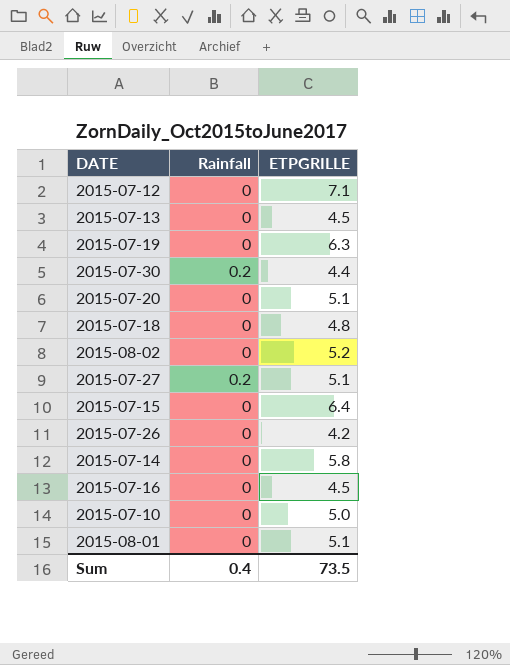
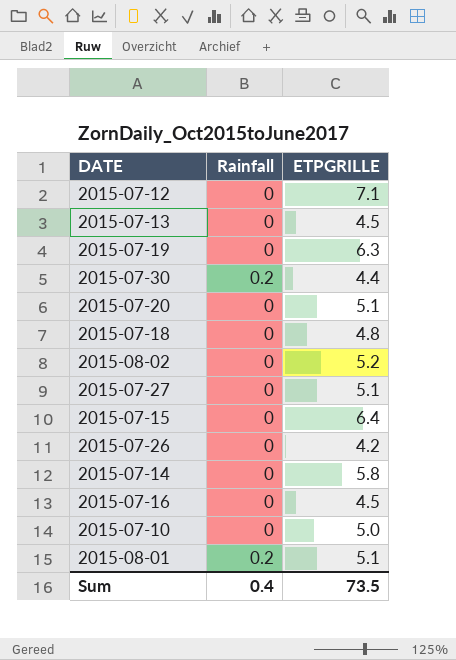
2015-07-27 | Rainfall: 0.2 -> 0
2015-08-01 | Rainfall: 0 -> 0.2

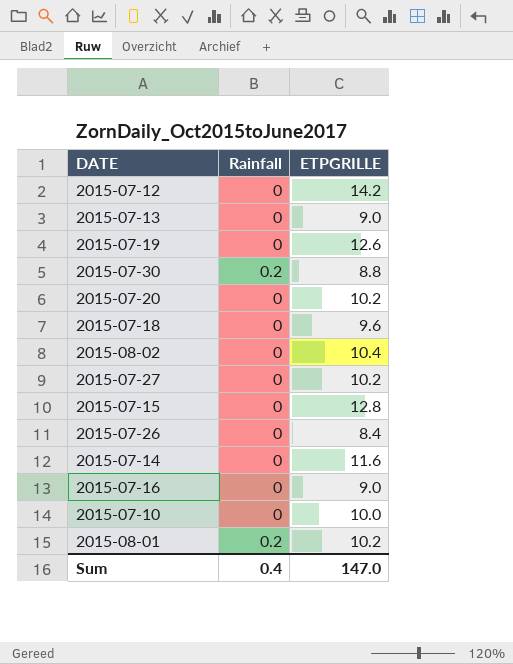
2015-07-12 | ETPGRILLE: 7.1 -> 14.2
2015-07-13 | ETPGRILLE: 4.5 -> 9.0
2015-07-19 | ETPGRILLE: 6.3 -> 12.6
2015-07-30 | ETPGRILLE: 4.4 -> 8.8
2015-07-20 | ETPGRILLE: 5.1 -> 10.2
2015-07-18 | ETPGRILLE: 4.8 -> 9.6
2015-08-02 | ETPGRILLE: 5.2 -> 10.4
2015-07-27 | ETPGRILLE: 5.1 -> 10.2
2015-07-15 | ETPGRILLE: 6.4 -> 12.8
2015-07-26 | ETPGRILLE: 4.2 -> 8.4
2015-07-14 | ETPGRILLE: 5.8 -> 11.6
2015-07-16 | ETPGRILLE: 4.5 -> 9.0
2015-07-10 | ETPGRILLE: 5.0 -> 10.0
2015-08-01 | ETPGRILLE: 5.1 -> 10.2
Sum | ETPGRILLE: 73.5 -> 147.0

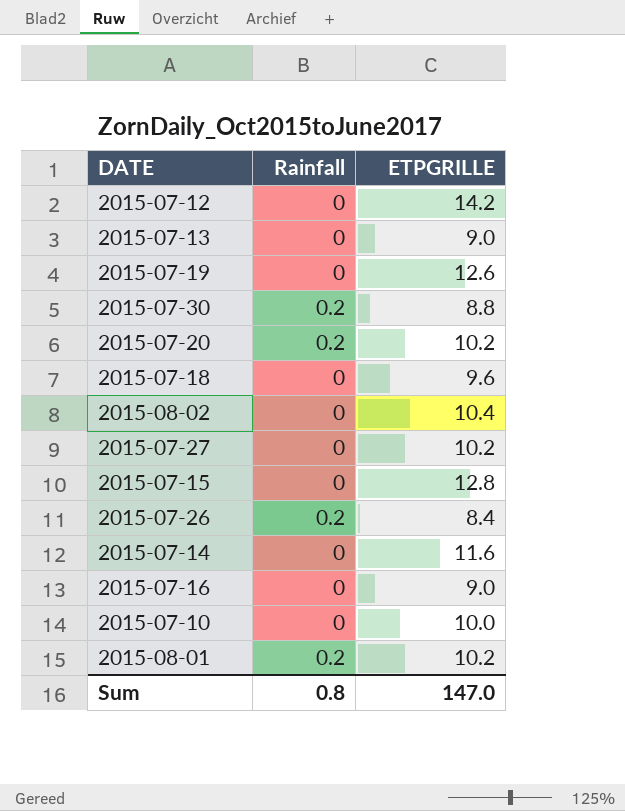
2015-07-20 | Rainfall: 0 -> 0.2
2015-07-26 | Rainfall: 0 -> 0.2
Sum | Rainfall: 0.4 -> 0.8

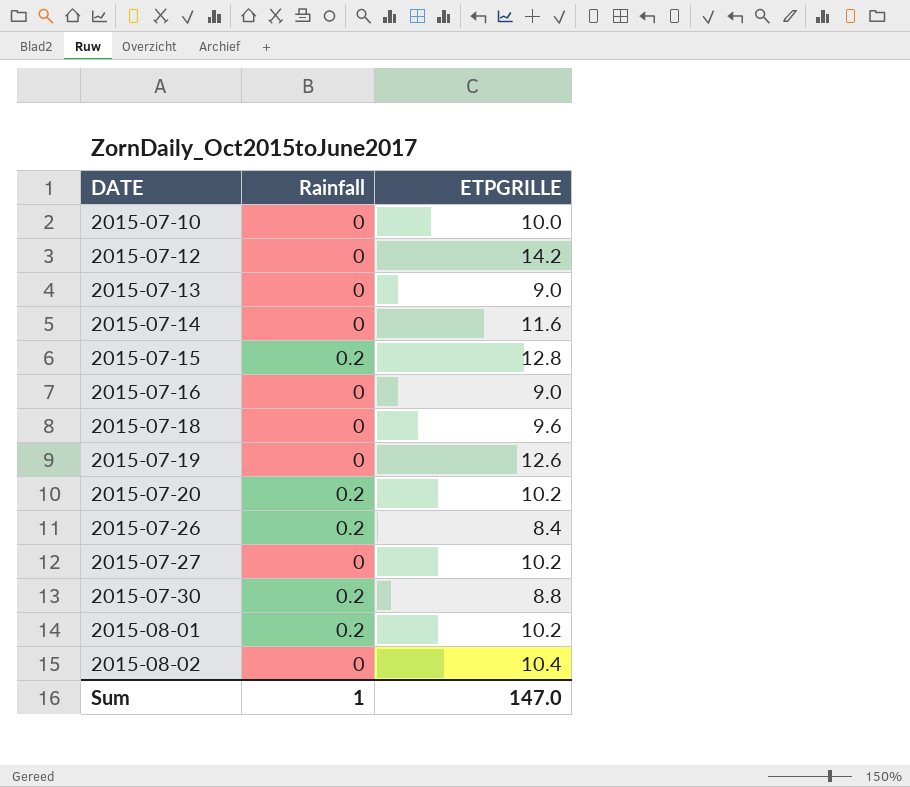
row order: none -> DATE ascending
2015-07-15 | Rainfall: 0 -> 0.2
Sum | Rainfall: 0.8 -> 1

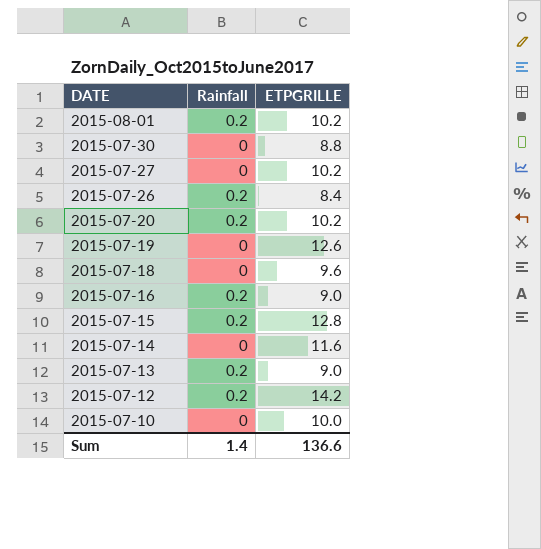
row order: DATE ascending -> DATE descending
row 2015-08-02: 0 | 10.4 -> none
2015-07-30 | Rainfall: 0.2 -> 0
2015-07-16 | Rainfall: 0 -> 0.2
2015-07-13 | Rainfall: 0 -> 0.2
2015-07-12 | Rainfall: 0 -> 0.2
Sum | Rainfall: 1 -> 1.4
Sum | ETPGRILLE: 147.0 -> 136.6

